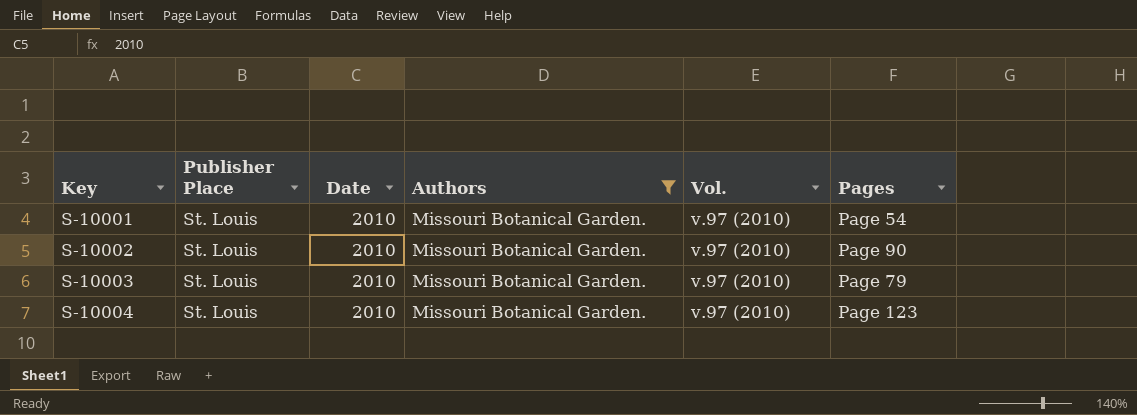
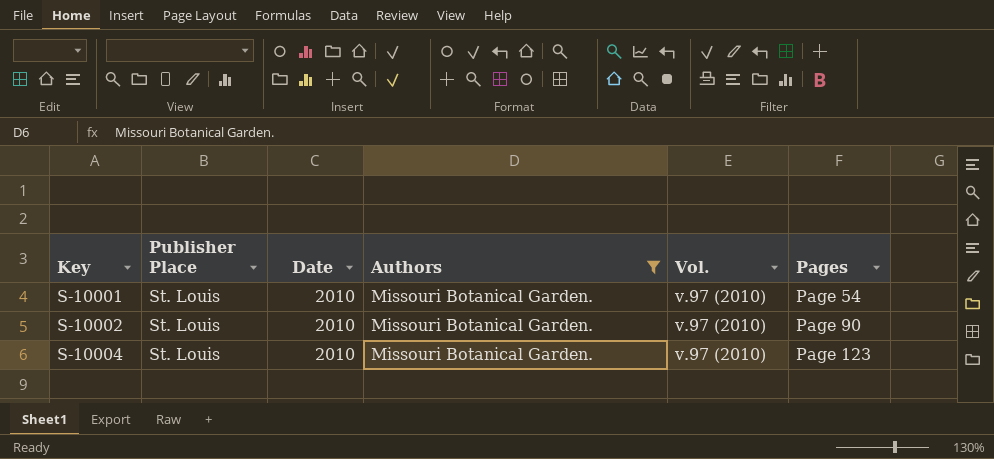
row S-10003: St. Louis | 2010 | Missouri Botanical Garden. | v.97 (2010) | Page 79 -> none

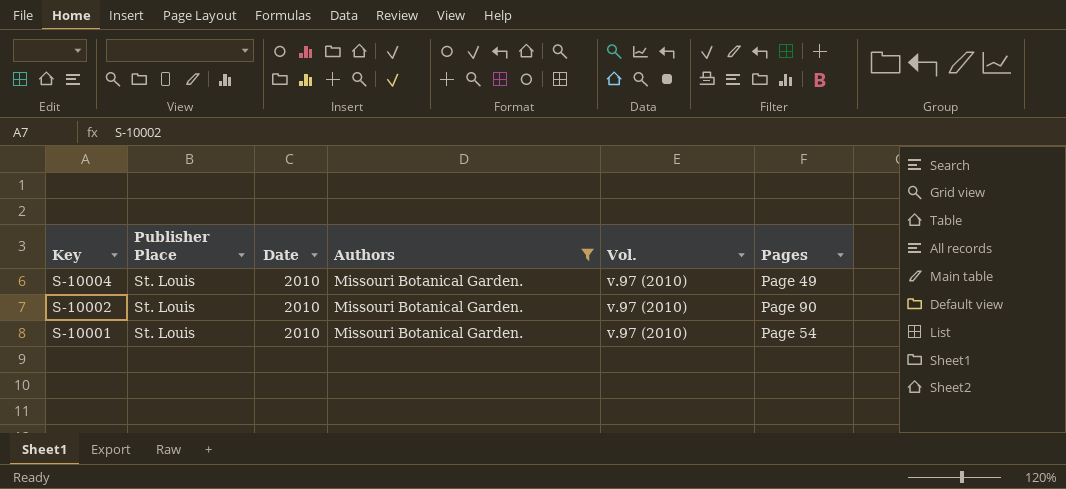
row order: Key ascending -> Key descending
S-10004 | Pages: Page 123 -> Page 49

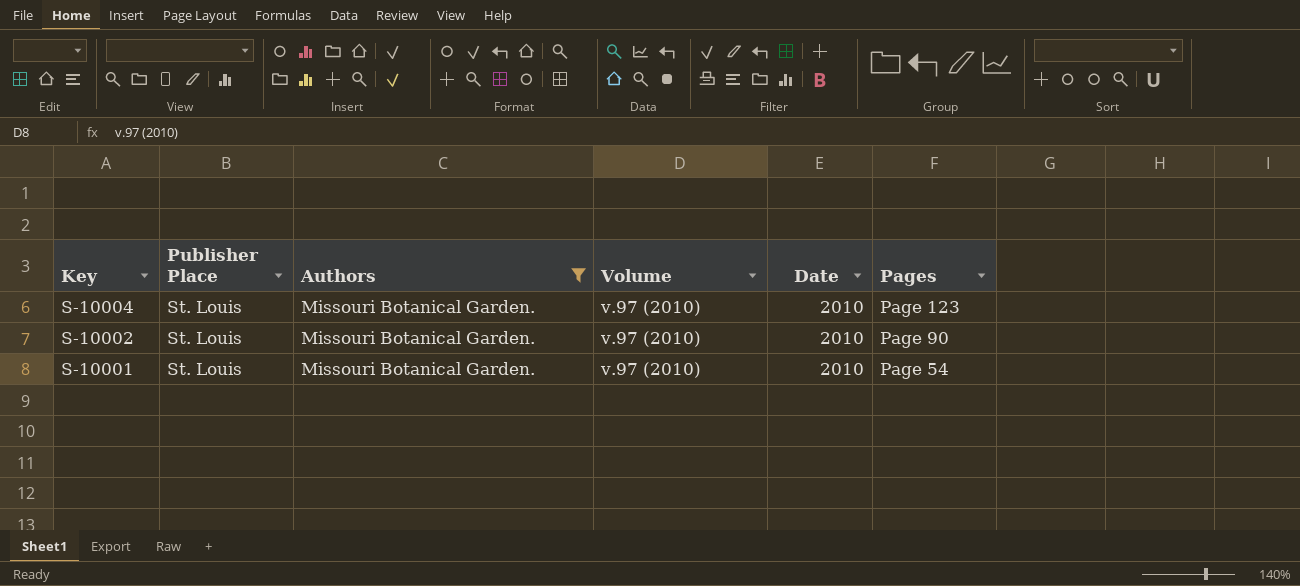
column name: Vol. -> Volume
column Date | position: 3 -> 5
S-10004 | Pages: Page 49 -> Page 123

